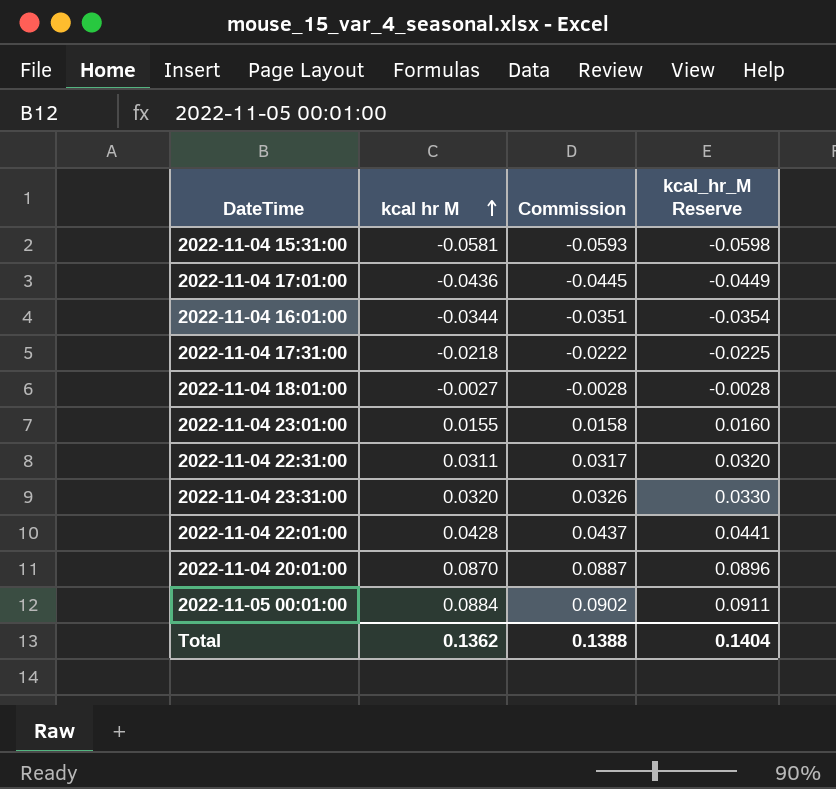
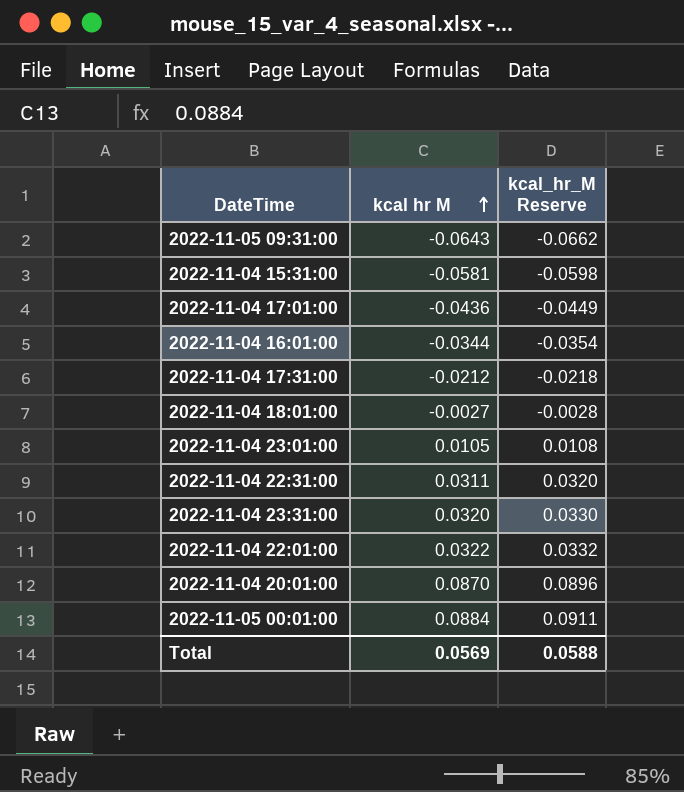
column Commission | formula: [kcal hr M] * 1.02 -> none
row 2022-11-05 09:31:00: none -> -0.0643 | -0.0662
2022-11-04 17:31:00 | kcal hr M: -0.0218 -> -0.0212
2022-11-04 17:31:00 | kcal_hr_M Reserve: -0.0225 -> -0.0218
2022-11-04 23:01:00 | kcal hr M: 0.0155 -> 0.0105
2022-11-04 23:01:00 | kcal_hr_M Reserve: 0.0160 -> 0.0108
2022-11-04 22:01:00 | kcal hr M: 0.0428 -> 0.0322
2022-11-04 22:01:00 | kcal_hr_M Reserve: 0.0441 -> 0.0332
Total | kcal hr M: 0.1362 -> 0.0569
Total | kcal_hr_M Reserve: 0.1404 -> 0.0588

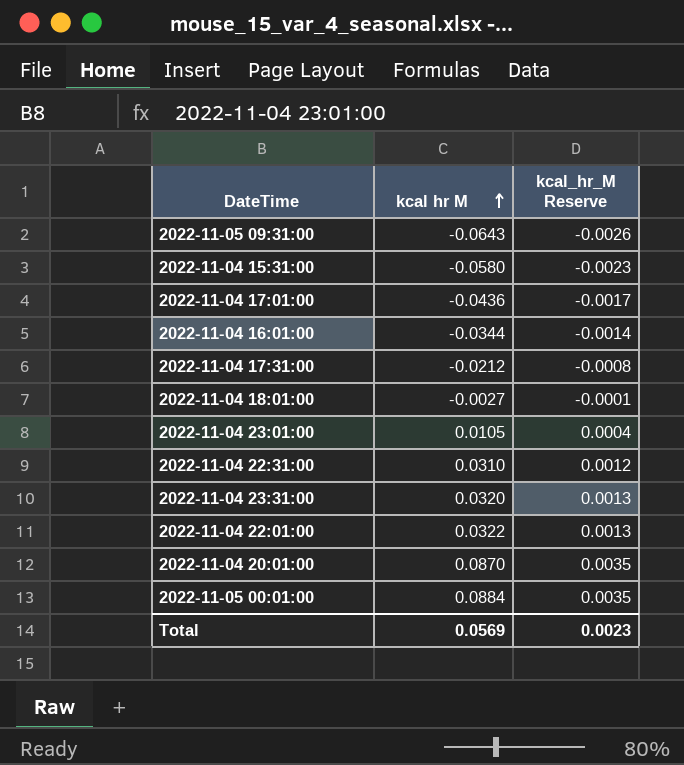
column kcal_hr_M Reserve | formula: [kcal hr M] * 1.03 -> [kcal hr M] * 0.04
2022-11-04 15:31:00 | kcal hr M: -0.0581 -> -0.0580
2022-11-04 22:31:00 | kcal hr M: 0.0311 -> 0.0310
Total | kcal_hr_M Reserve: 0.0588 -> 0.0023

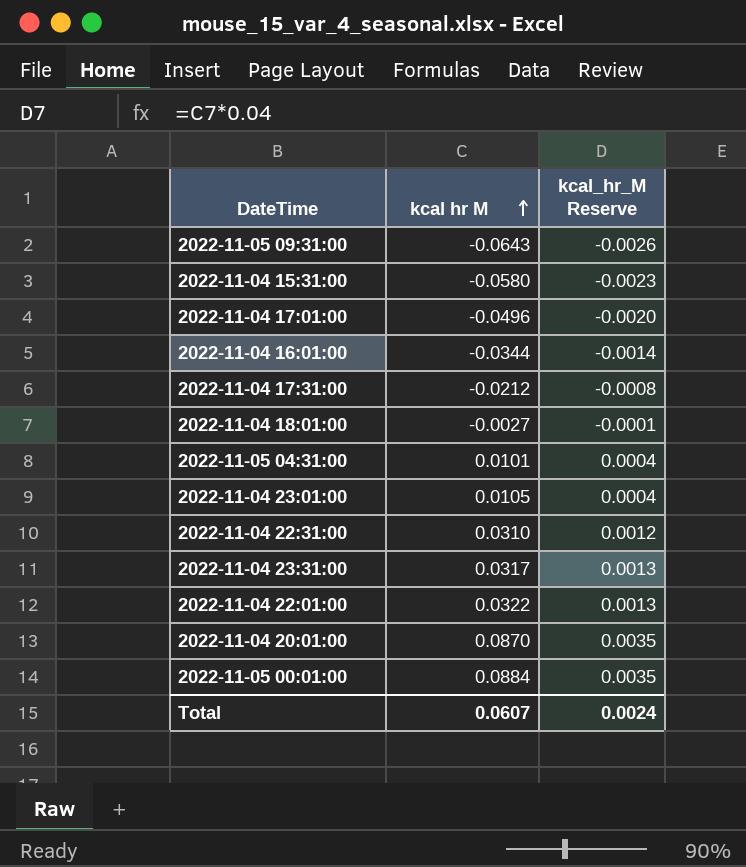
2022-11-04 17:01:00 | kcal hr M: -0.0436 -> -0.0496
2022-11-04 17:01:00 | kcal_hr_M Reserve: -0.0017 -> -0.0020
row 2022-11-05 04:31:00: none -> 0.0101 | 0.0004
2022-11-04 23:31:00 | kcal hr M: 0.0320 -> 0.0317
Total | kcal hr M: 0.0569 -> 0.0607
Total | kcal_hr_M Reserve: 0.0023 -> 0.0024

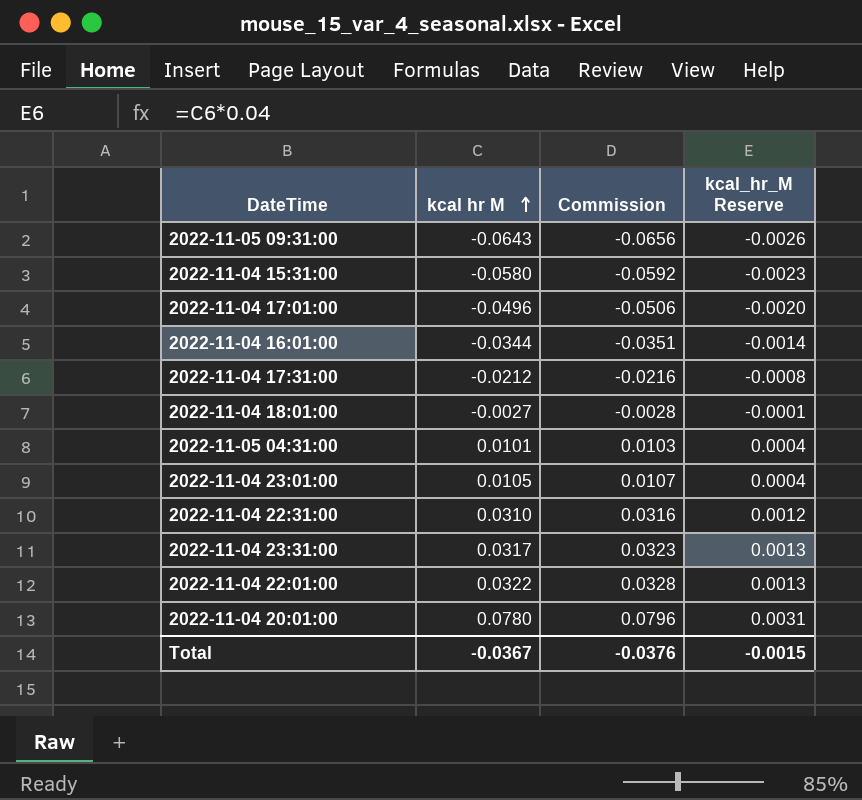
column Commission | formula: none -> [kcal hr M] * 1.02
row 2022-11-05 00:01:00: 0.0884 | 0.0035 -> none
2022-11-04 20:01:00 | kcal hr M: 0.0870 -> 0.0780
2022-11-04 20:01:00 | kcal_hr_M Reserve: 0.0035 -> 0.0031
Total | kcal hr M: 0.0607 -> -0.0367
Total | kcal_hr_M Reserve: 0.0024 -> -0.0015

